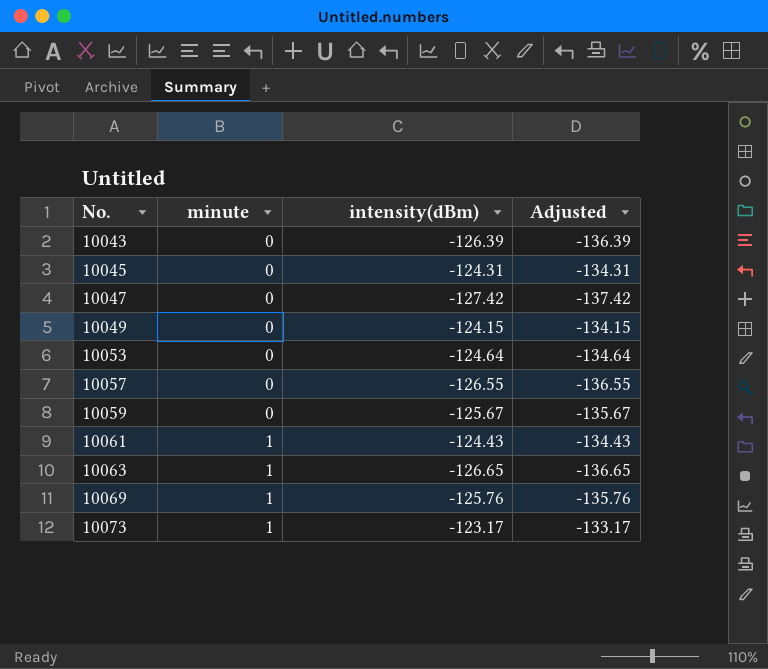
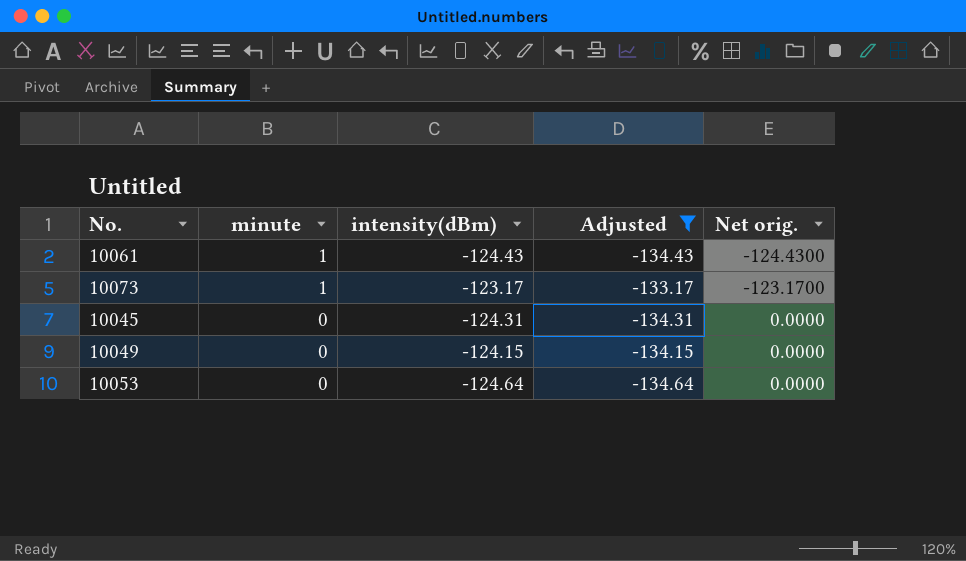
filter: none -> Adjusted >= -134.64
row order: No. ascending -> minute descending
column Net orig. | formula: none -> [minute] * [intensity(dBm)]

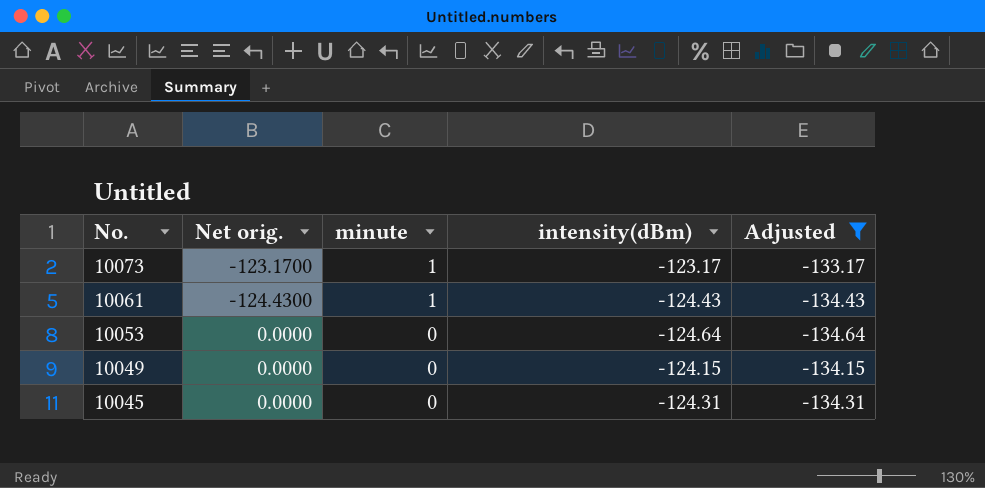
row order: minute descending -> No. descending
column Net orig. | position: 5 -> 2

